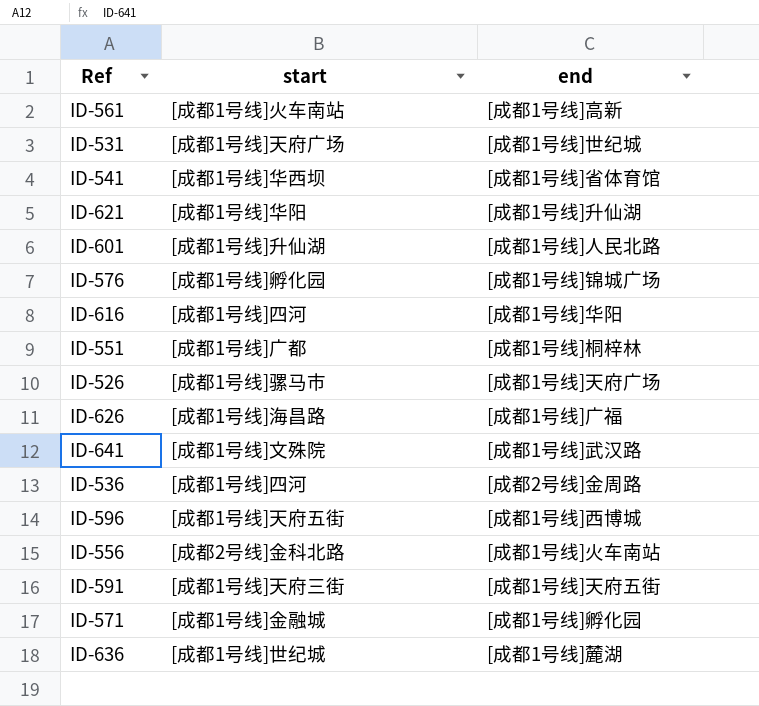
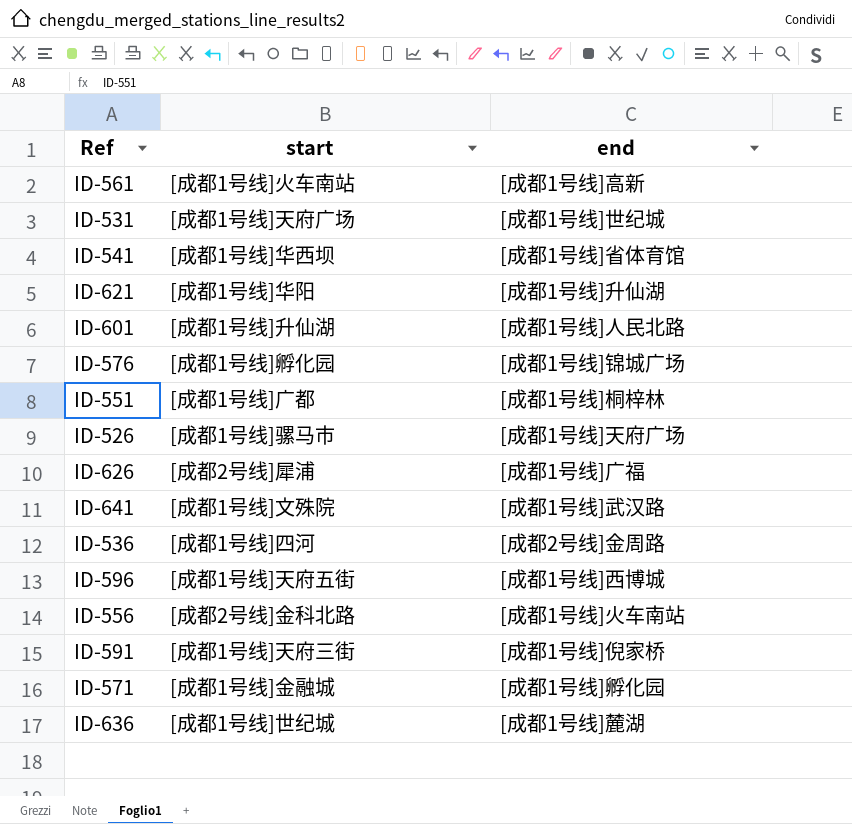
row ID-616: [成都1号线]四河 | [成都1号线]华阳 -> none
ID-626 | start: [成都1号线]海昌路 -> [成都2号线]犀浦
ID-591 | end: [成都1号线]天府五街 -> [成都1号线]倪家桥

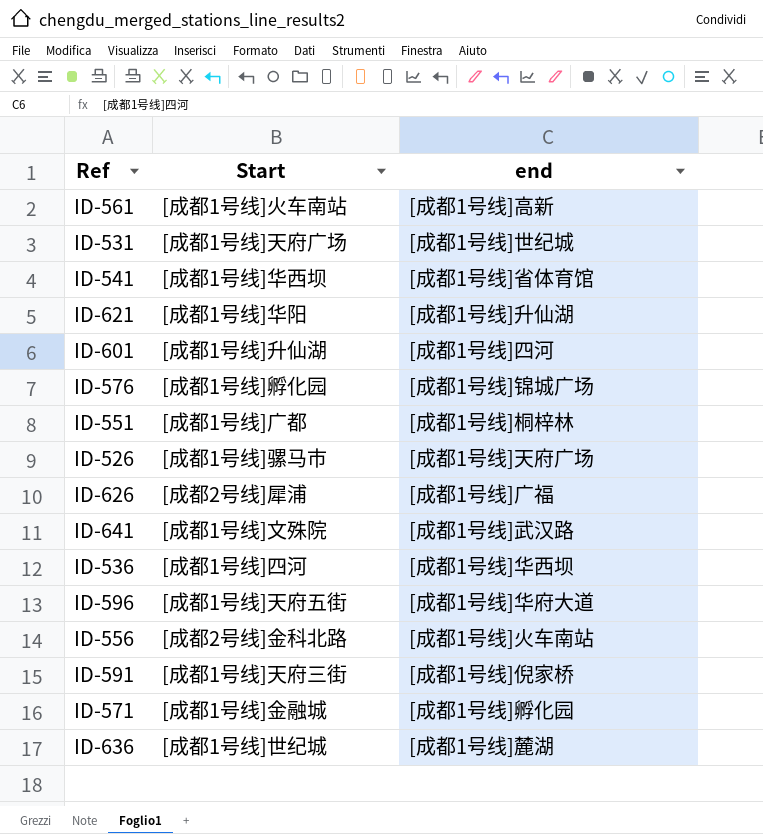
column name: start -> Start
ID-601 | end: [成都1号线]人民北路 -> [成都1号线]四河
ID-536 | end: [成都2号线]金周路 -> [成都1号线]华西坝
ID-596 | end: [成都1号线]西博城 -> [成都1号线]华府大道

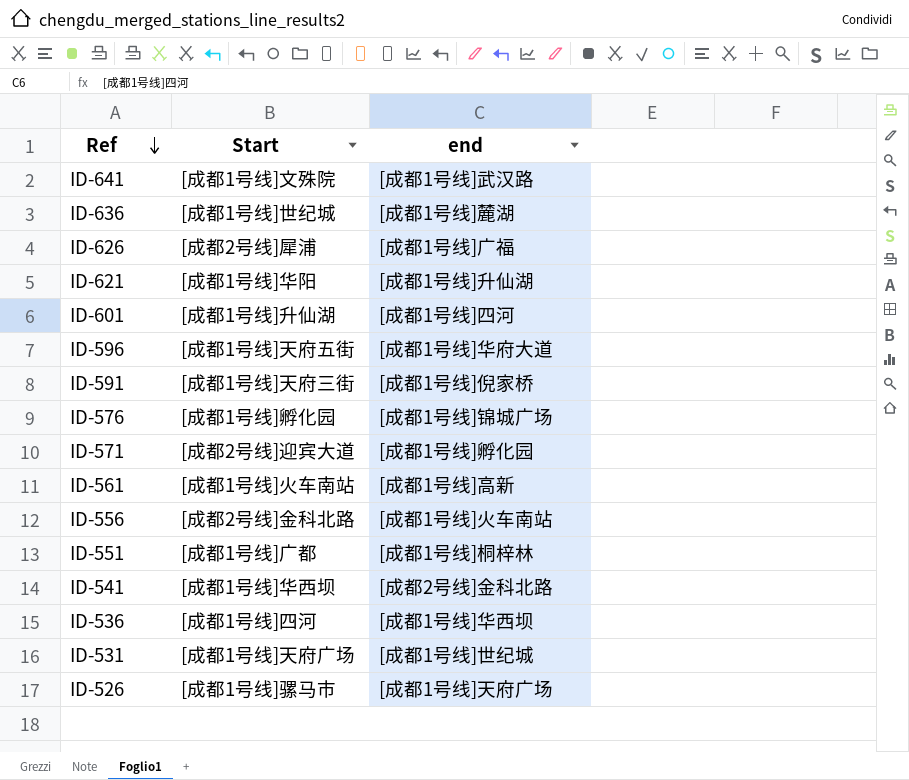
row order: none -> Ref descending
ID-571 | Start: [成都1号线]金融城 -> [成都2号线]迎宾大道
ID-541 | end: [成都1号线]省体育馆 -> [成都2号线]金科北路

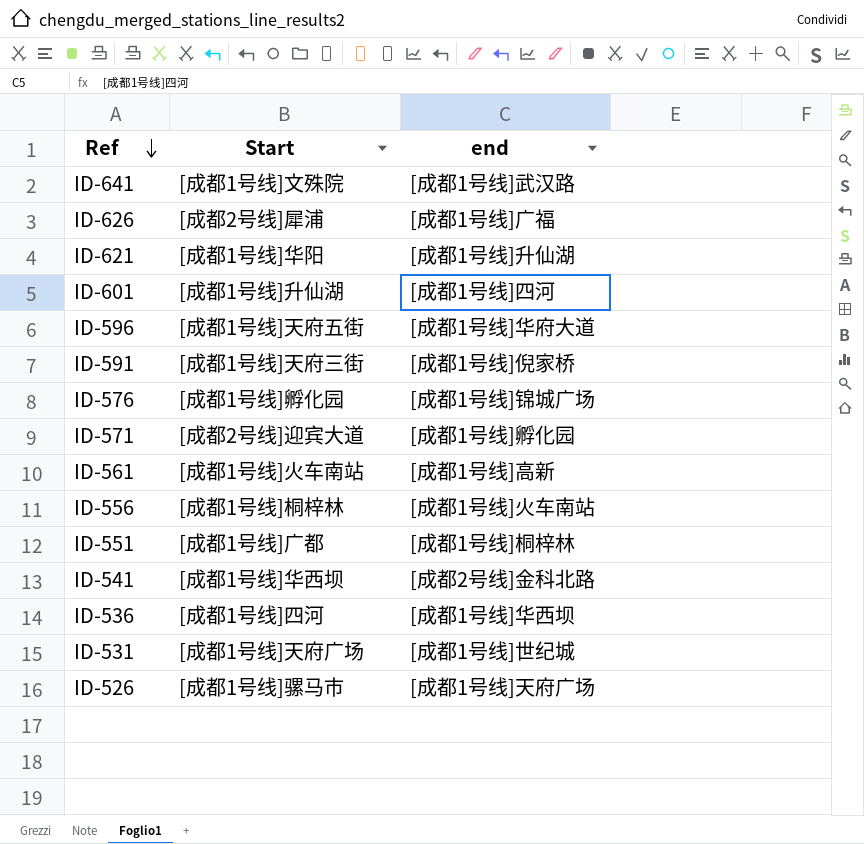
row ID-636: [成都1号线]世纪城 | [成都1号线]麓湖 -> none
ID-556 | Start: [成都2号线]金科北路 -> [成都1号线]桐梓林

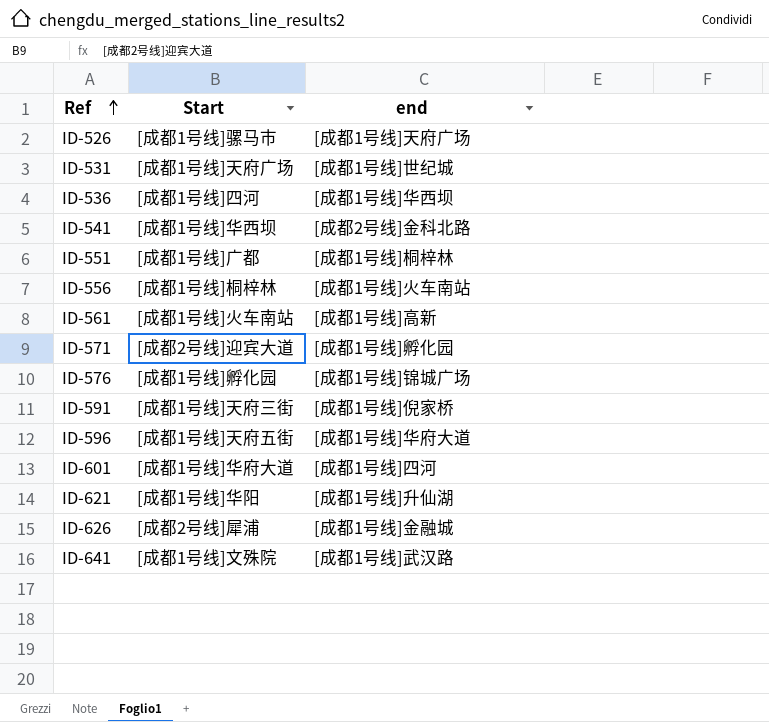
row order: Ref descending -> Ref ascending
ID-601 | Start: [成都1号线]升仙湖 -> [成都1号线]华府大道
ID-626 | end: [成都1号线]广福 -> [成都1号线]金融城

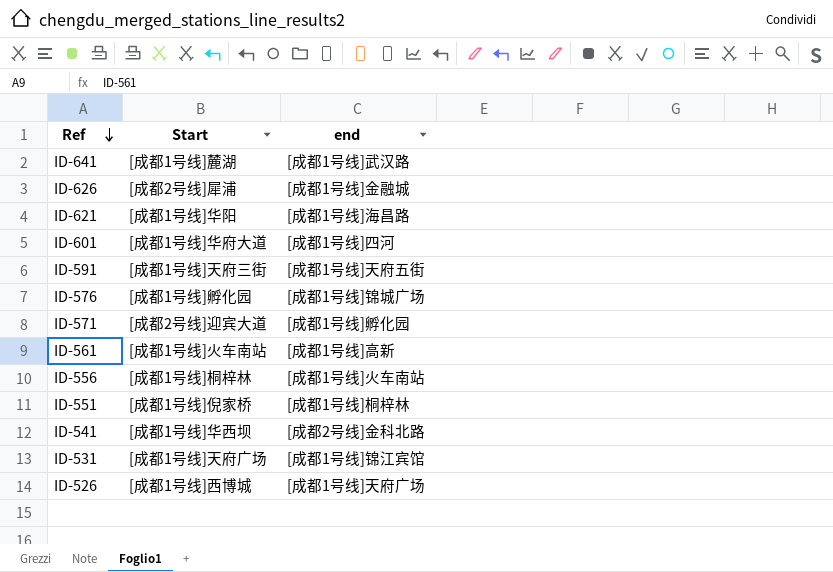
row order: Ref ascending -> Ref descending
row ID-536: [成都1号线]四河 | [成都1号线]华西坝 -> none
row ID-596: [成都1号线]天府五街 | [成都1号线]华府大道 -> none
ID-641 | Start: [成都1号线]文殊院 -> [成都1号线]麓湖
ID-621 | end: [成都1号线]升仙湖 -> [成都1号线]海昌路
ID-591 | end: [成都1号线]倪家桥 -> [成都1号线]天府五街
ID-551 | Start: [成都1号线]广都 -> [成都1号线]倪家桥
ID-531 | end: [成都1号线]世纪城 -> [成都1号线]锦江宾馆
ID-526 | Start: [成都1号线]骡马市 -> [成都1号线]西博城

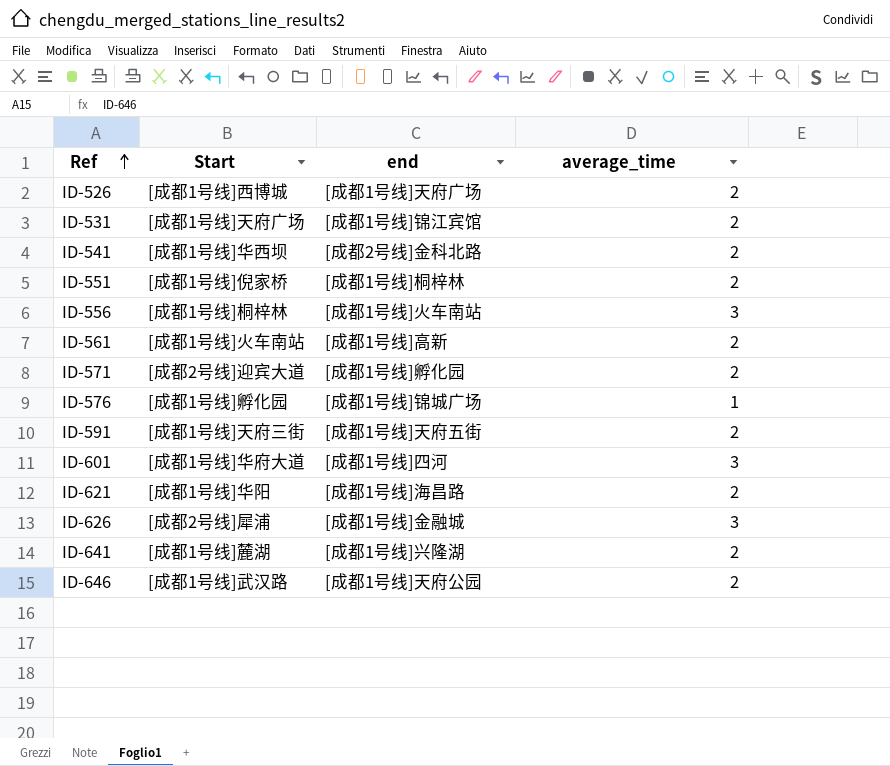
row order: Ref descending -> Ref ascending
column average_time | position: none -> 4
ID-641 | end: [成都1号线]武汉路 -> [成都1号线]兴隆湖
row ID-646: none -> [成都1号线]武汉路 | [成都1号线]天府公园 | 2

